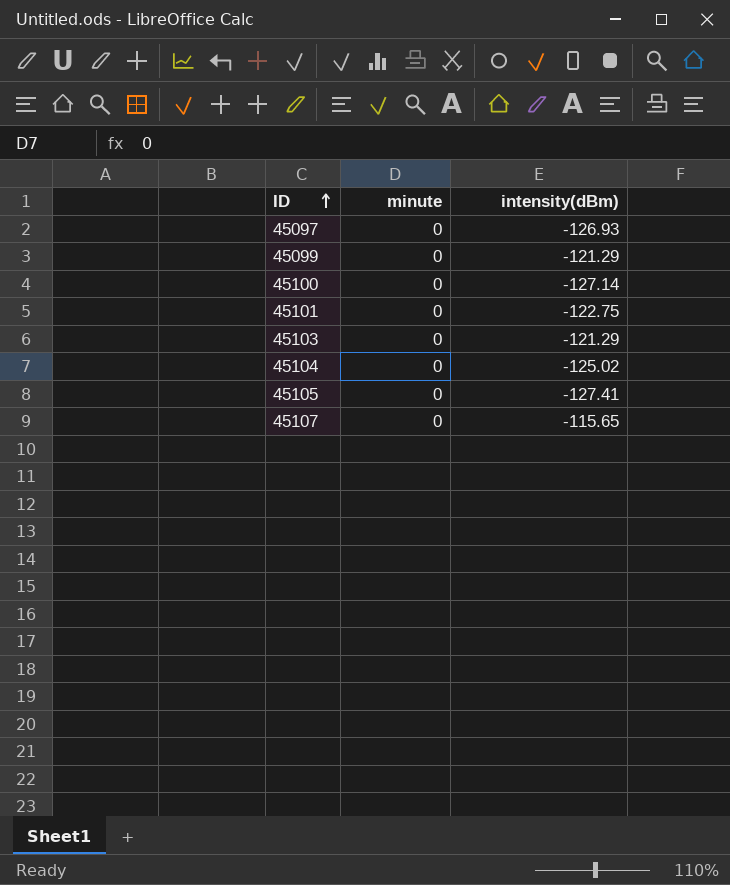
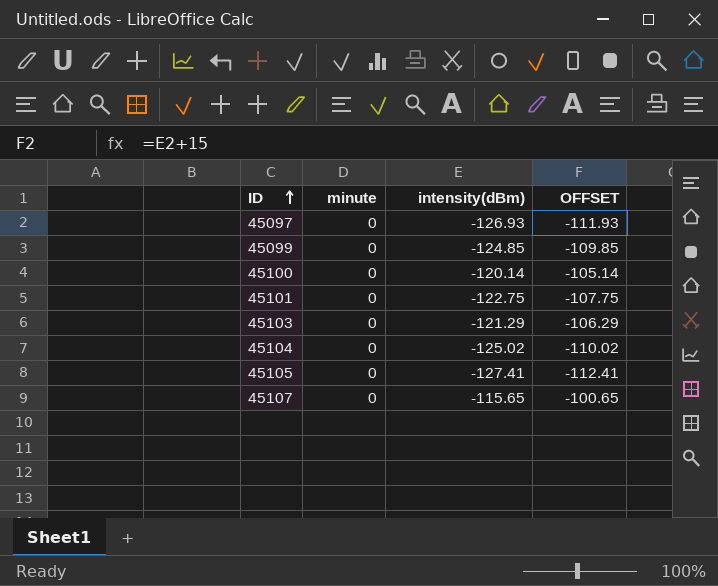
column OFFSET | formula: none -> [intensity(dBm)] + 15
45099 | intensity(dBm): -121.29 -> -124.85
45100 | intensity(dBm): -127.14 -> -120.14

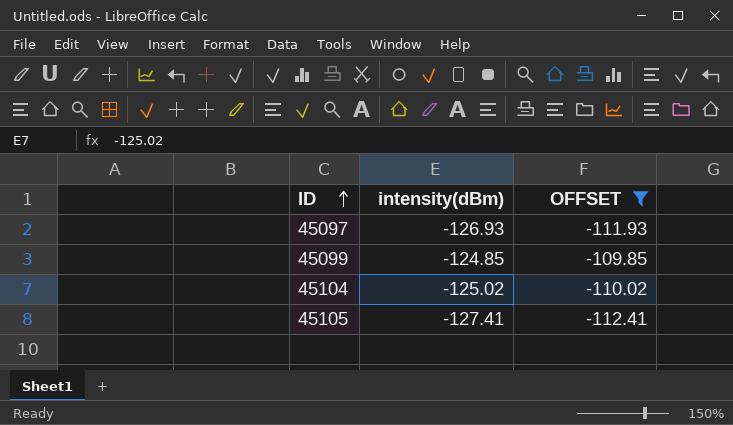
filter: none -> OFFSET <= -109.85
column minute | position: 2 -> none

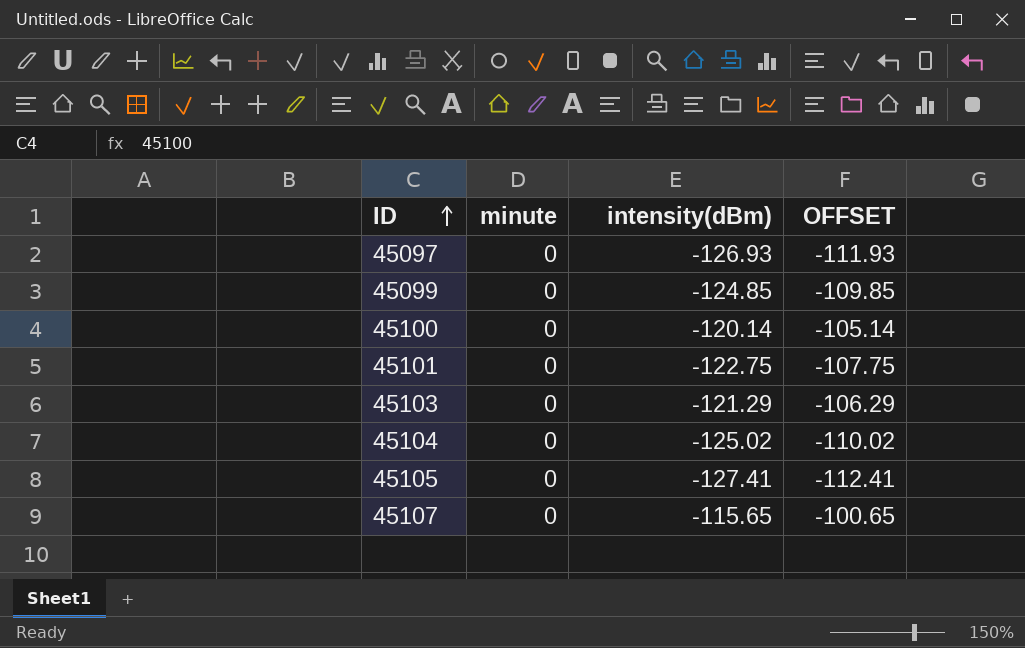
filter: OFFSET <= -109.85 -> none
column minute | position: none -> 2

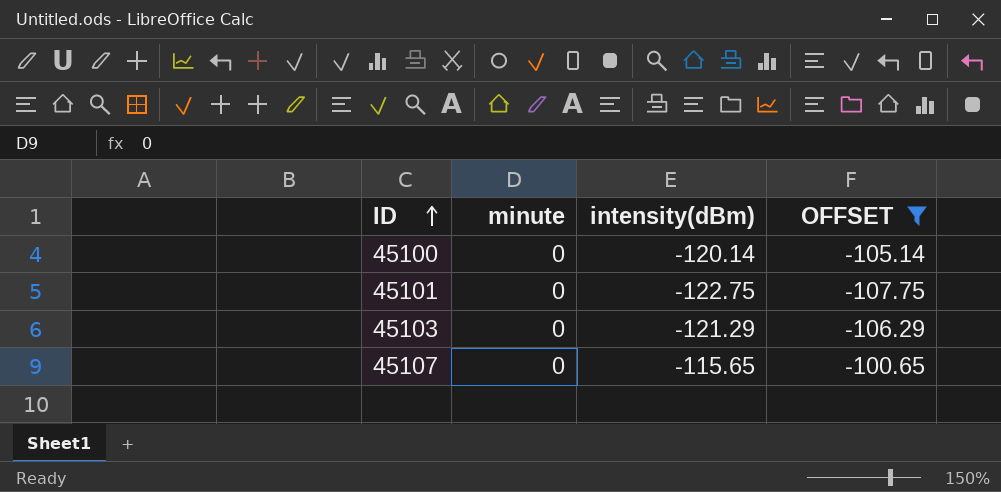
filter: none -> OFFSET >= -107.75

